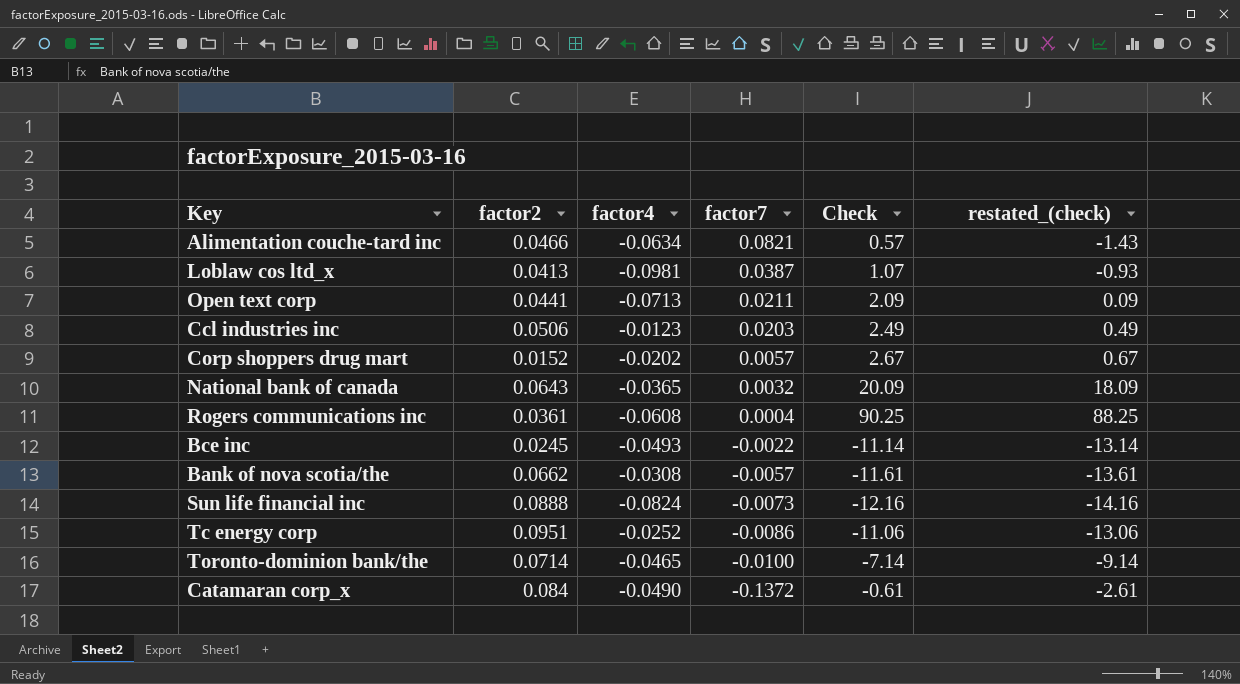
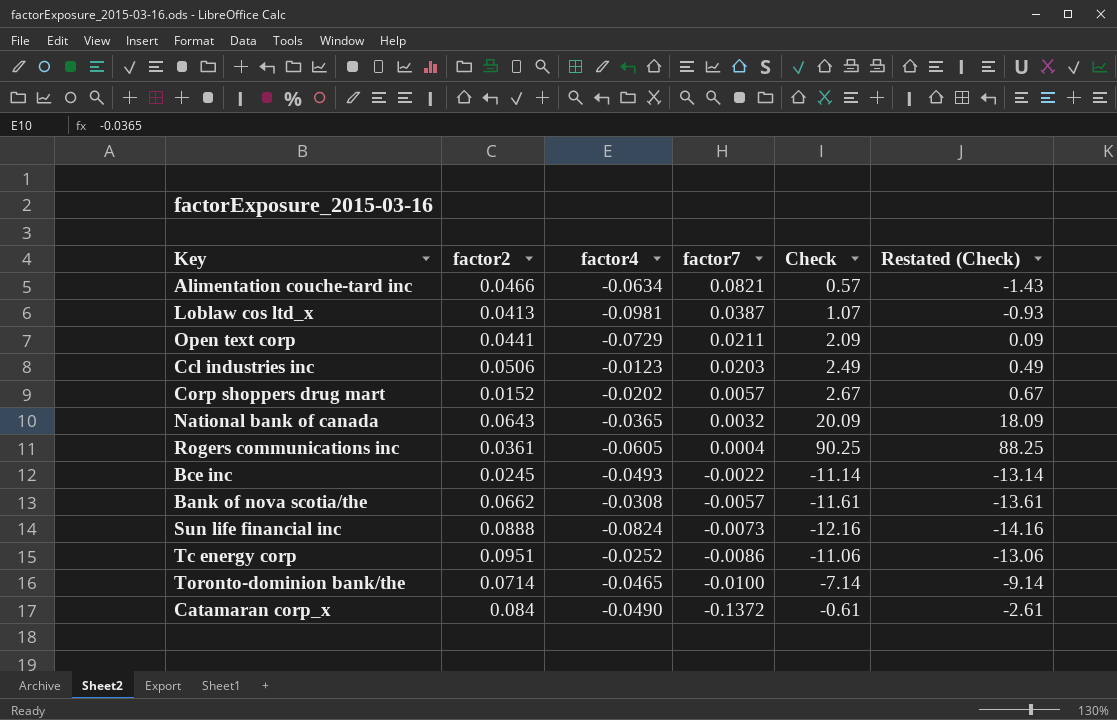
column name: restated_(check) -> Restated (Check)
Open text corp | factor4: -0.0713 -> -0.0729
Rogers communications inc | factor4: -0.0608 -> -0.0605

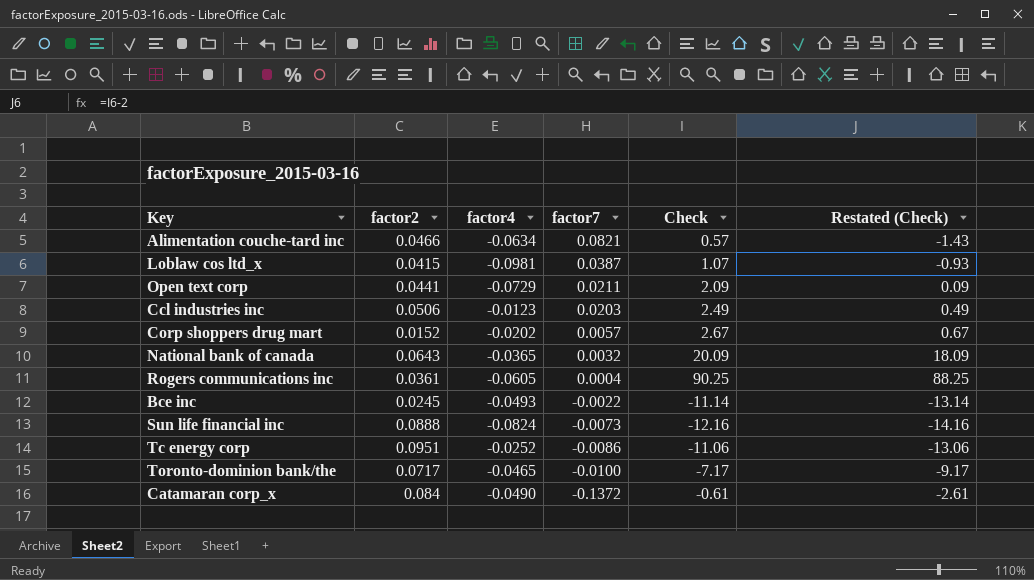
row Bank of nova scotia/the: 0.0662 | -0.0308 | -0.0057 | -11.61 | -13.61 -> none
Loblaw cos ltd_x | factor2: 0.0413 -> 0.0415
Toronto-dominion bank/the | factor2: 0.0714 -> 0.0717
Toronto-dominion bank/the | Check: -7.14 -> -7.17
Toronto-dominion bank/the | Restated (Check): -9.14 -> -9.17

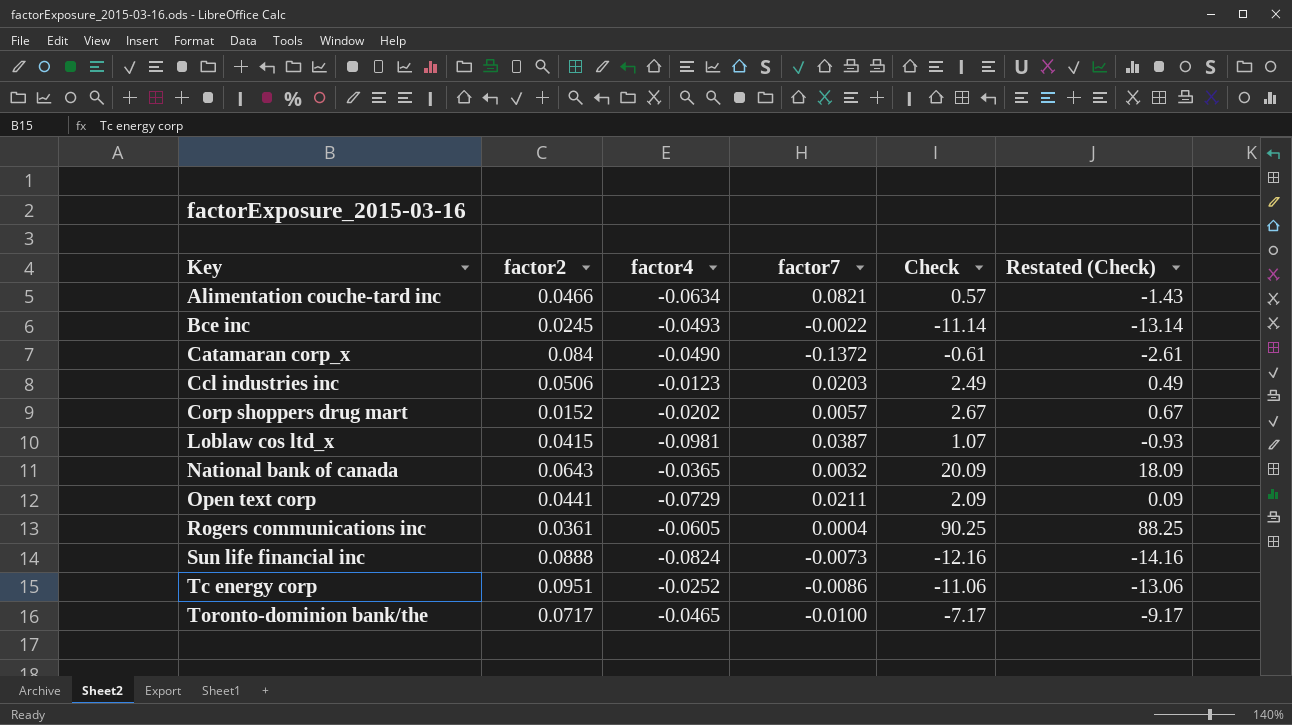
row order: factor7 descending -> Key ascending

